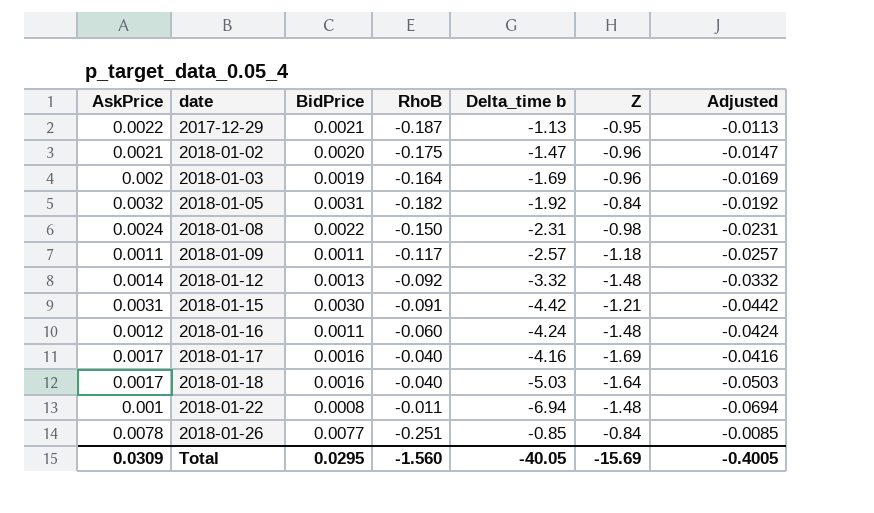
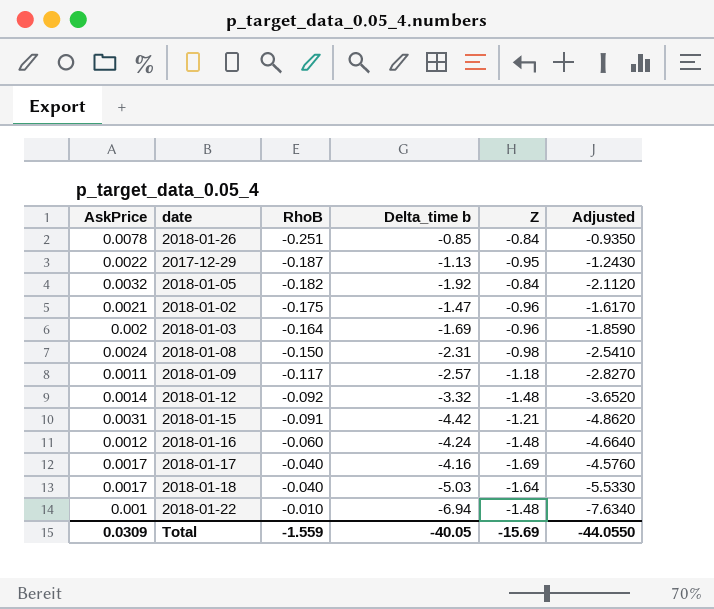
row order: date ascending -> RhoB ascending
column BidPrice | position: 3 -> none
column Adjusted | formula: [Delta_time b] * 0.01 -> [Delta_time b] * 1.1
2018-01-22 | RhoB: -0.011 -> -0.010
Total | RhoB: -1.560 -> -1.559
Total | Adjusted: -0.4005 -> -44.0550

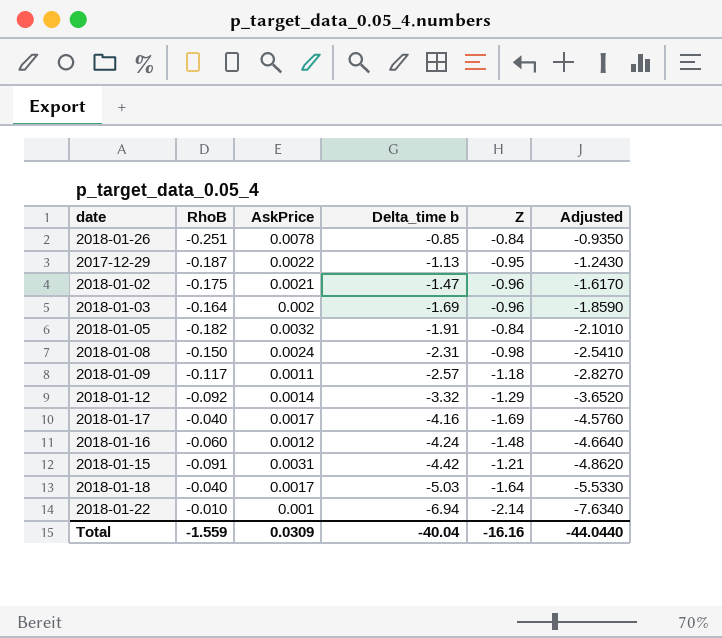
row order: RhoB ascending -> Delta_time b descending
column AskPrice | position: 1 -> 3
2018-01-05 | Delta_time b: -1.92 -> -1.91
2018-01-05 | Adjusted: -2.1120 -> -2.1010
2018-01-12 | Z: -1.48 -> -1.29
2018-01-22 | Z: -1.48 -> -2.14
Total | Delta_time b: -40.05 -> -40.04
Total | Z: -15.69 -> -16.16
Total | Adjusted: -44.0550 -> -44.0440

